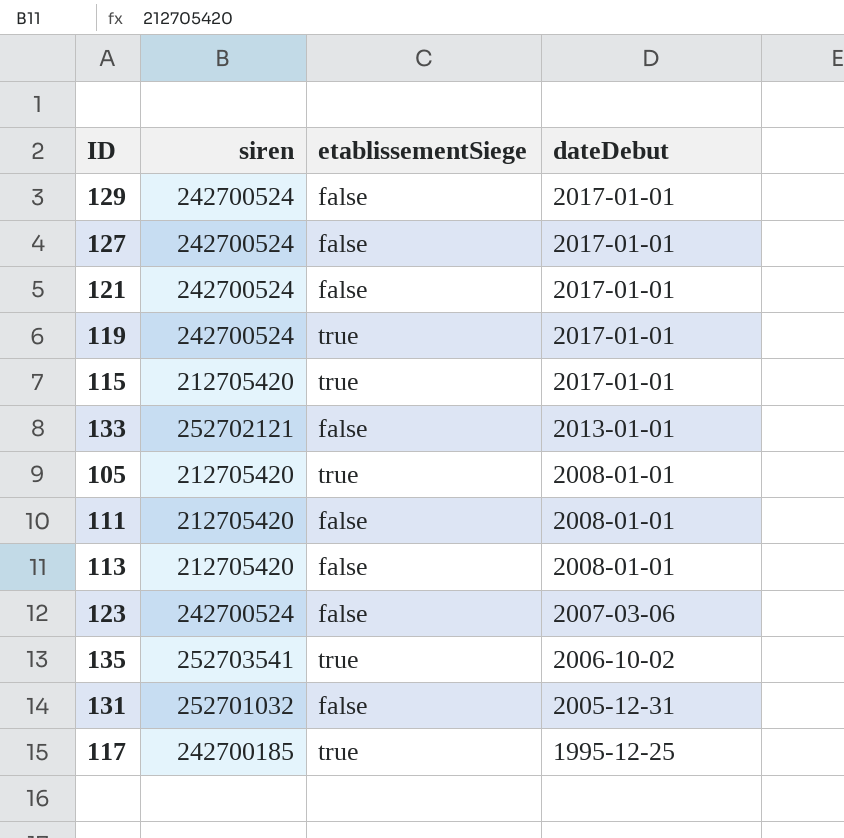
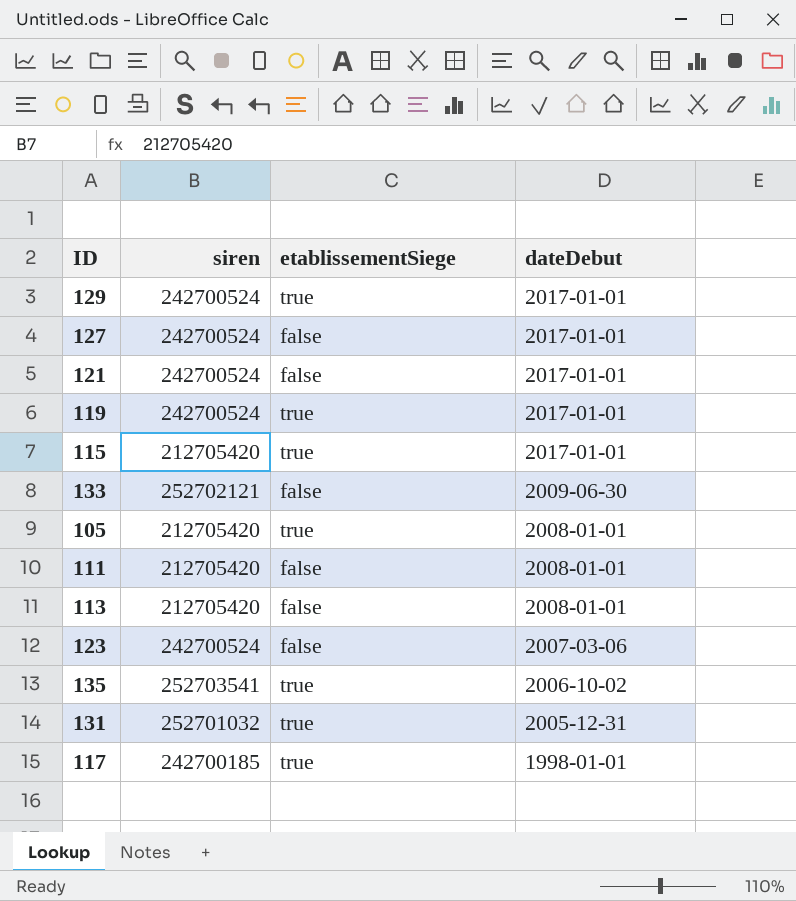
129 | etablissementSiege: false -> true
133 | dateDebut: 2013-01-01 -> 2009-06-30
131 | etablissementSiege: false -> true
117 | dateDebut: 1995-12-25 -> 1998-01-01

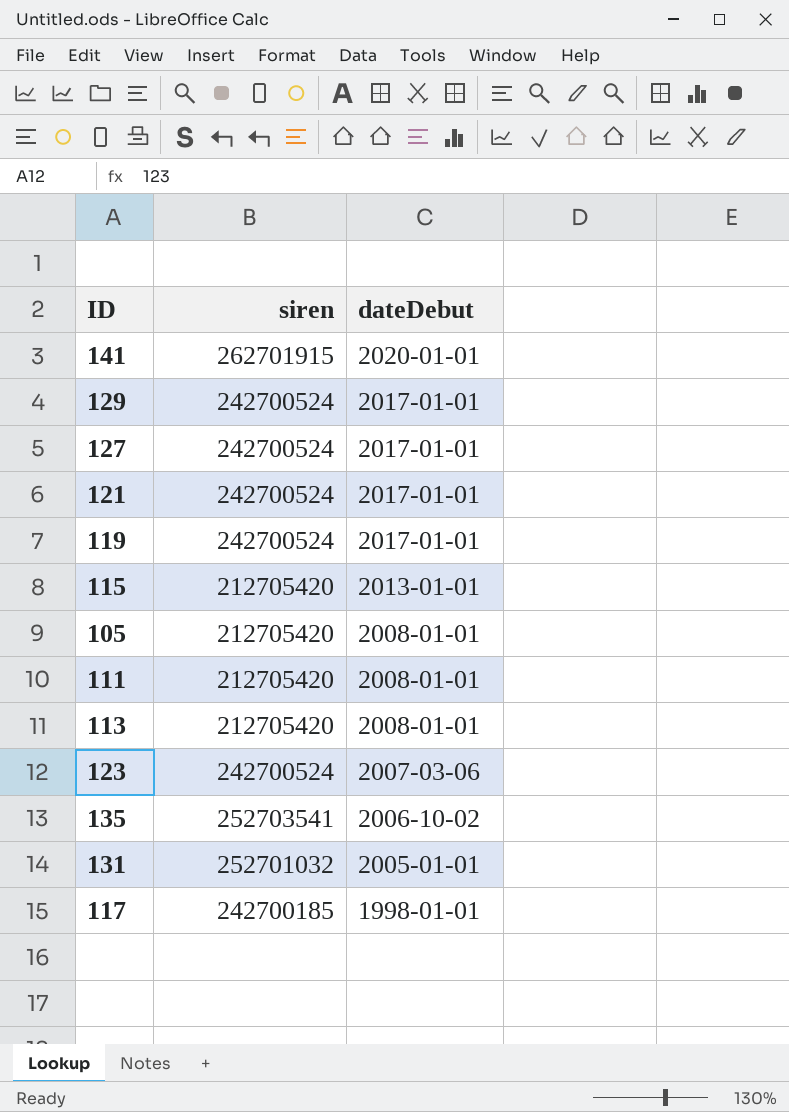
column etablissementSiege | position: 3 -> none
row 133: 252702121 | false | 2009-06-30 -> none
row 141: none -> 262701915 | 2020-01-01
115 | dateDebut: 2017-01-01 -> 2013-01-01
131 | dateDebut: 2005-12-31 -> 2005-01-01

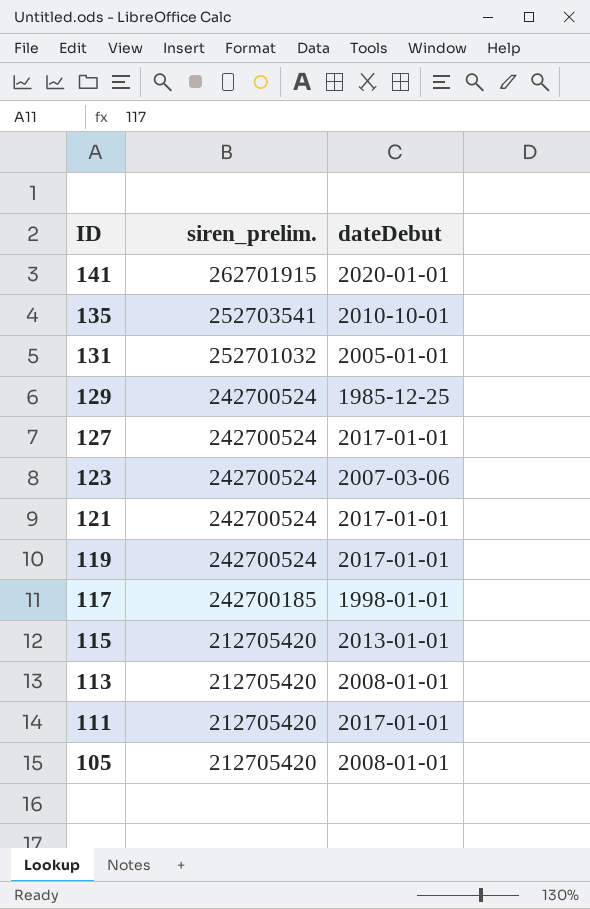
row order: dateDebut descending -> ID descending
column name: siren -> siren_prelim.
135 | dateDebut: 2006-10-02 -> 2010-10-01
129 | dateDebut: 2017-01-01 -> 1985-12-25
111 | dateDebut: 2008-01-01 -> 2017-01-01

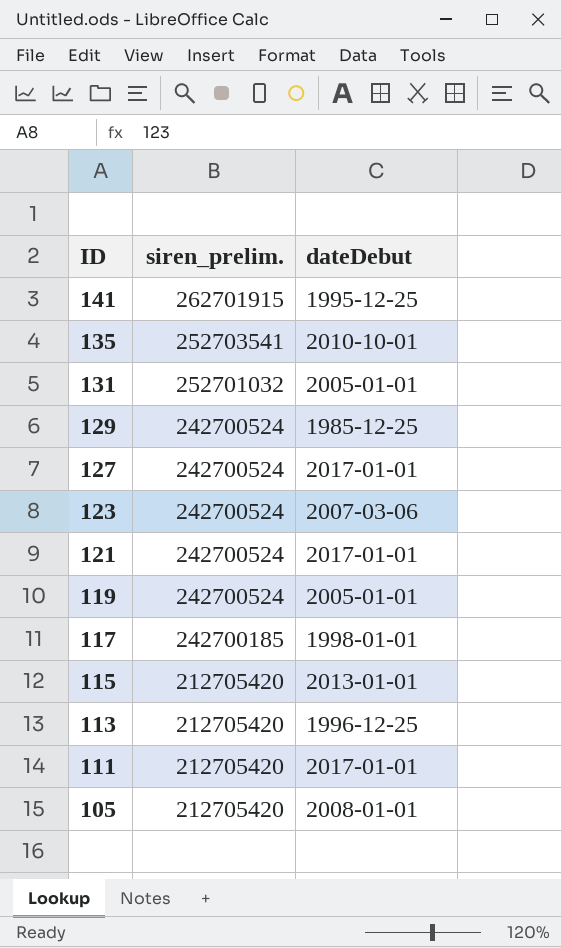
141 | dateDebut: 2020-01-01 -> 1995-12-25
119 | dateDebut: 2017-01-01 -> 2005-01-01
113 | dateDebut: 2008-01-01 -> 1996-12-25

